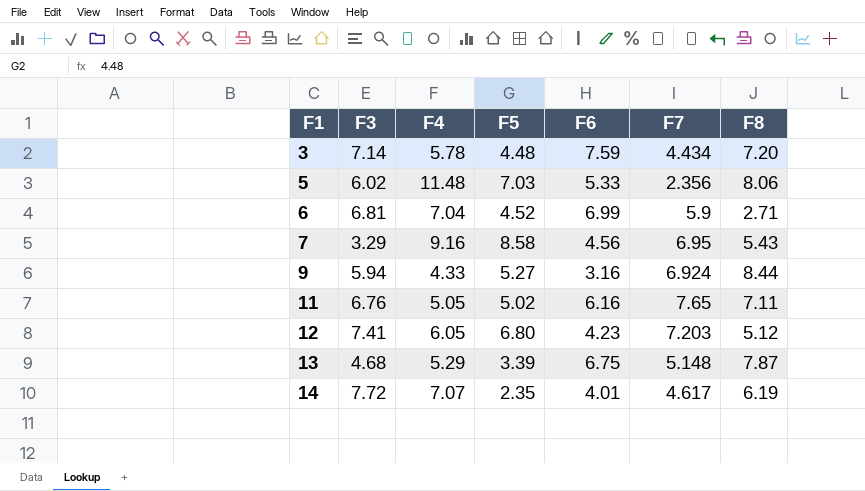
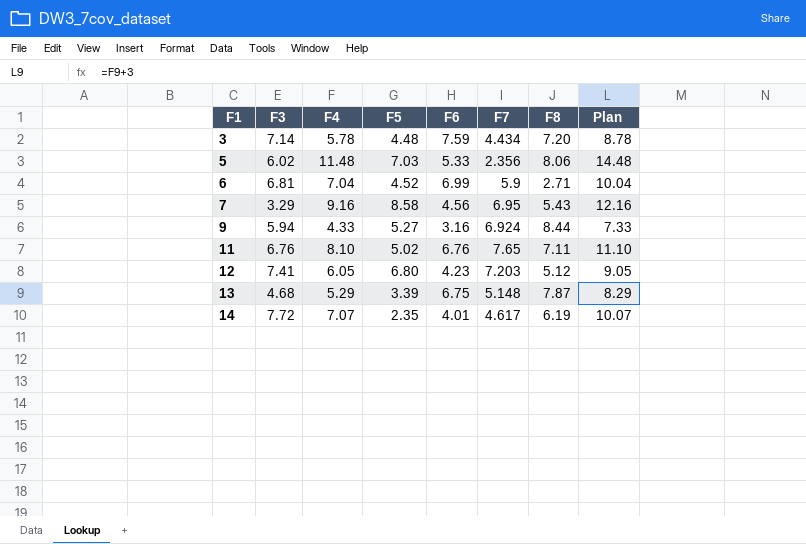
column Plan | formula: none -> [F4] + 3
11 | F4: 5.05 -> 8.10
11 | F6: 6.16 -> 6.76

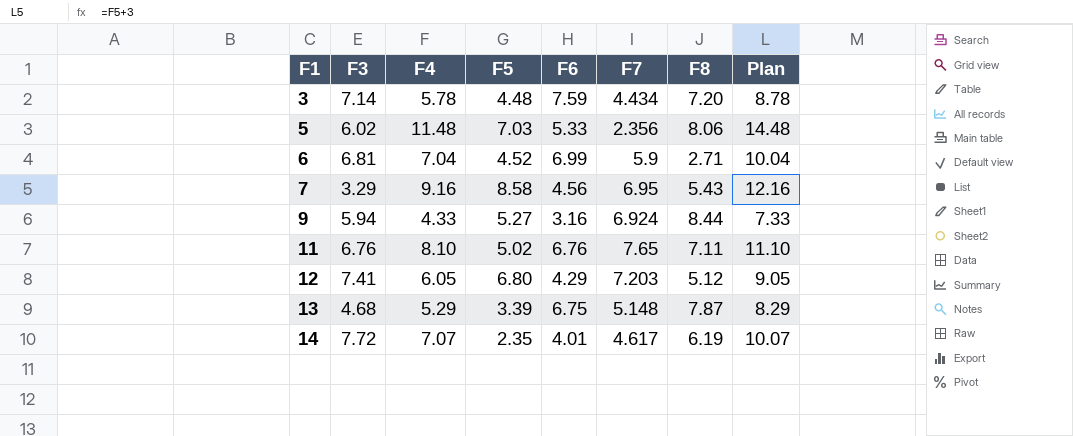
12 | F6: 4.23 -> 4.29

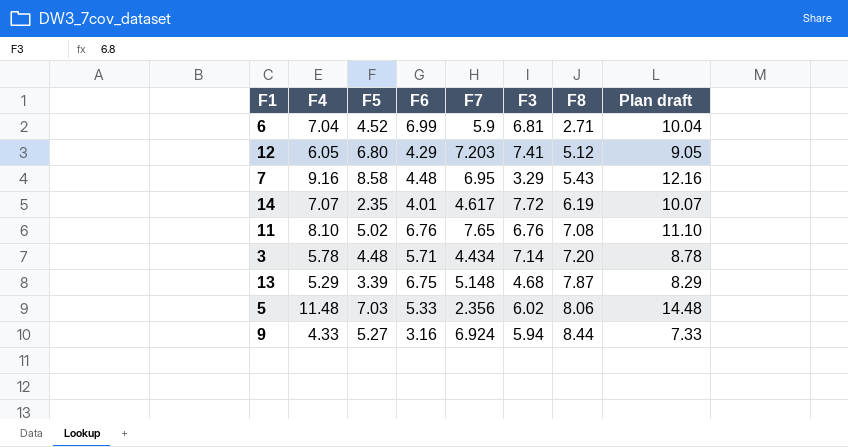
row order: F1 ascending -> F8 ascending
column F3 | position: 2 -> 6
column name: Plan -> Plan draft
7 | F6: 4.56 -> 4.48
11 | F8: 7.11 -> 7.08
3 | F6: 7.59 -> 5.71

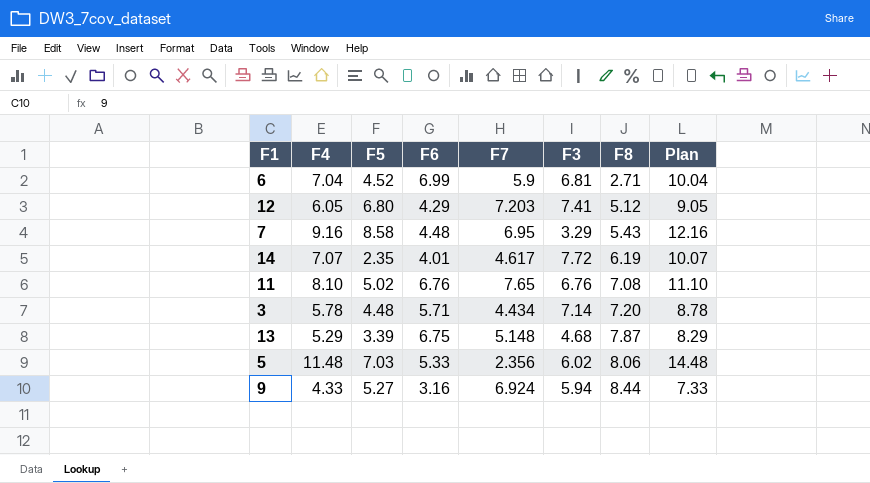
column name: Plan draft -> Plan

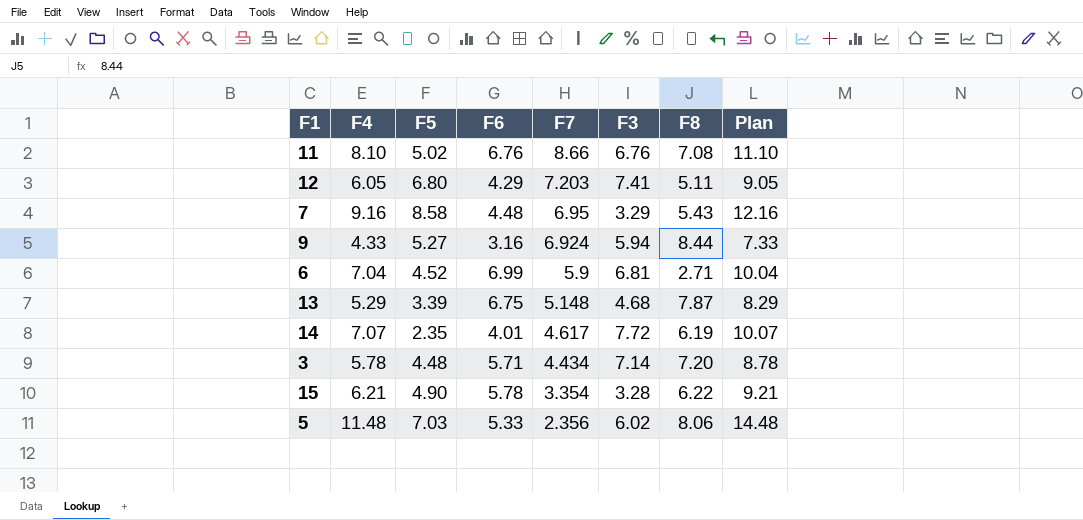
row order: F8 ascending -> F7 descending
11 | F7: 7.65 -> 8.66
12 | F8: 5.12 -> 5.11
row 15: none -> 6.21 | 4.90 | 5.78 | 3.354 | 3.28 | 6.22 | 9.21

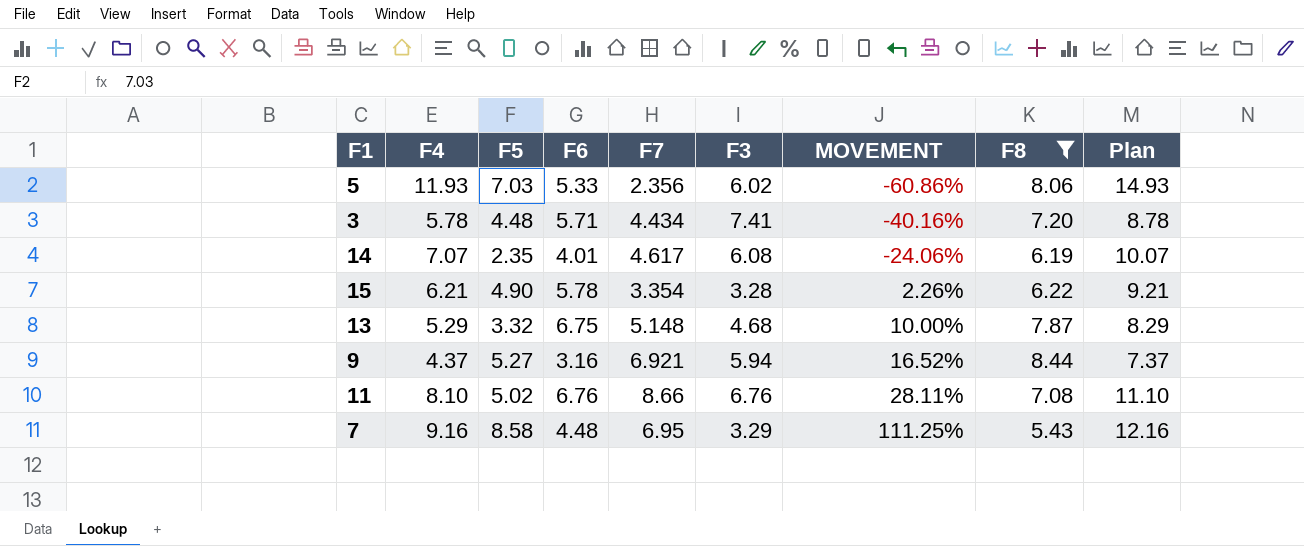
filter: none -> F8 >= 5.43
row order: F7 descending -> MOVEMENT ascending
column MOVEMENT | formula: none -> ([F7] - [F3]) / [F3]
5 | F4: 11.48 -> 11.93
5 | Plan: 14.48 -> 14.93
3 | F3: 7.14 -> 7.41
14 | F3: 7.72 -> 6.08
13 | F5: 3.39 -> 3.32
9 | F4: 4.33 -> 4.37
9 | F7: 6.924 -> 6.921
9 | Plan: 7.33 -> 7.37

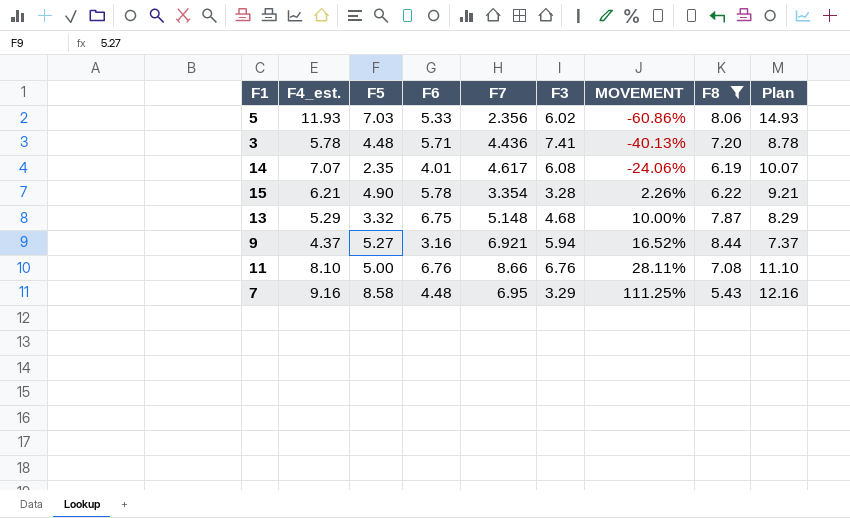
column name: F4 -> F4_est.
3 | F7: 4.434 -> 4.436
3 | MOVEMENT: -40.16% -> -40.13%
11 | F5: 5.02 -> 5.00

